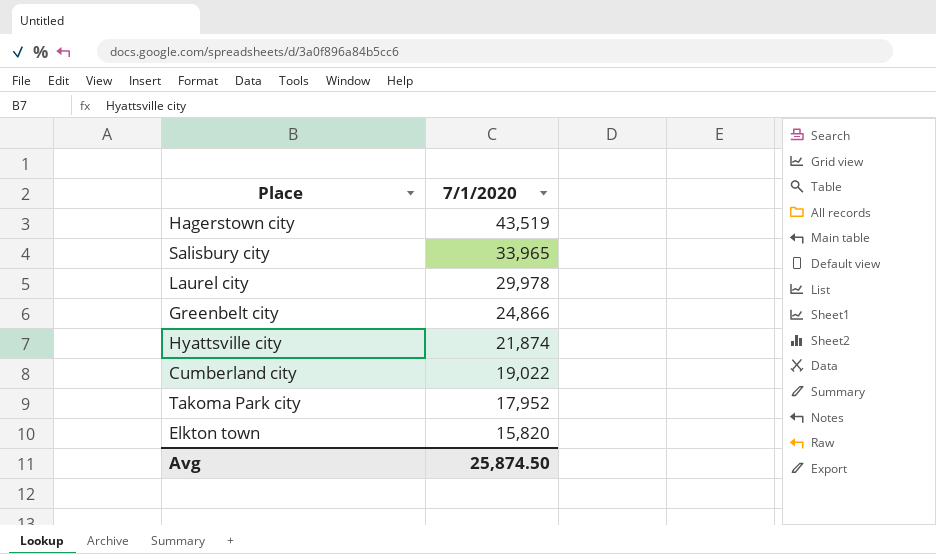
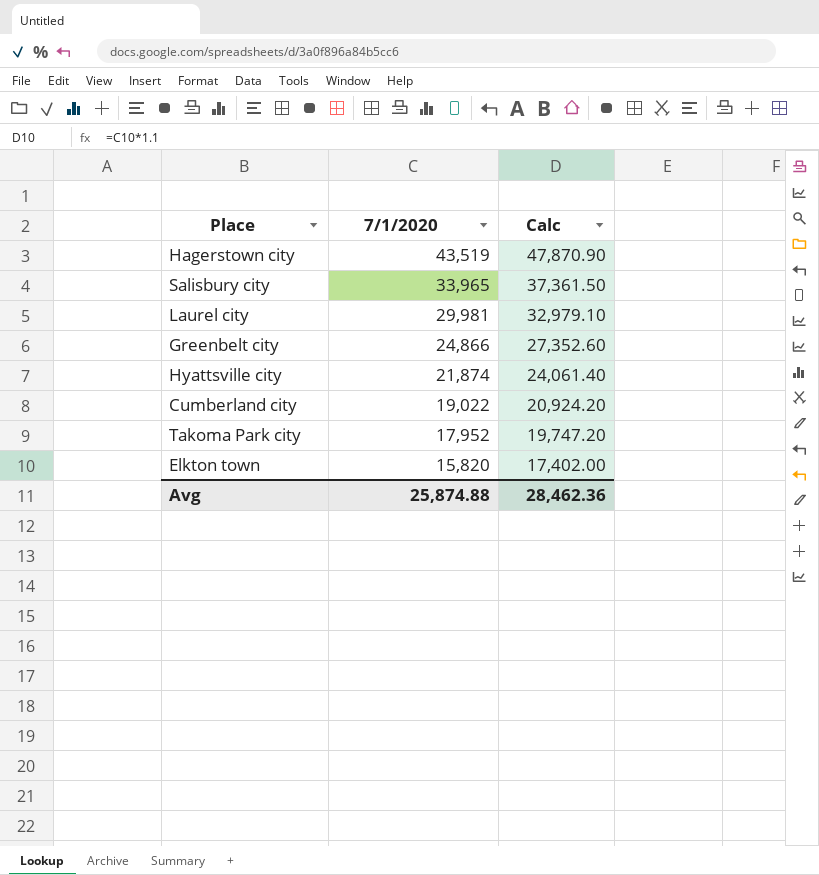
column Calc | formula: none -> [7/1/2020] * 1.1
Laurel city | 7/1/2020: 29,978 -> 29,981
Avg | 7/1/2020: 25,874.50 -> 25,874.88

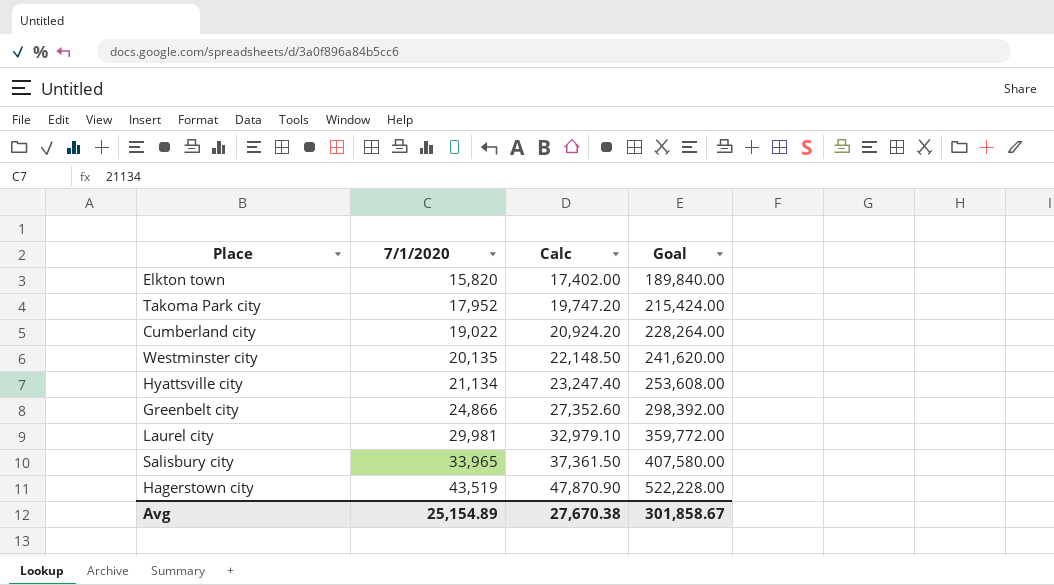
row order: 7/1/2020 descending -> 7/1/2020 ascending
column Goal | formula: none -> [7/1/2020] * 12
row Westminster city: none -> 20,135 | 22,148.50 | 241,620.00
Hyattsville city | 7/1/2020: 21,874 -> 21,134
Hyattsville city | Calc: 24,061.40 -> 23,247.40
Avg | 7/1/2020: 25,874.88 -> 25,154.89
Avg | Calc: 28,462.36 -> 27,670.38

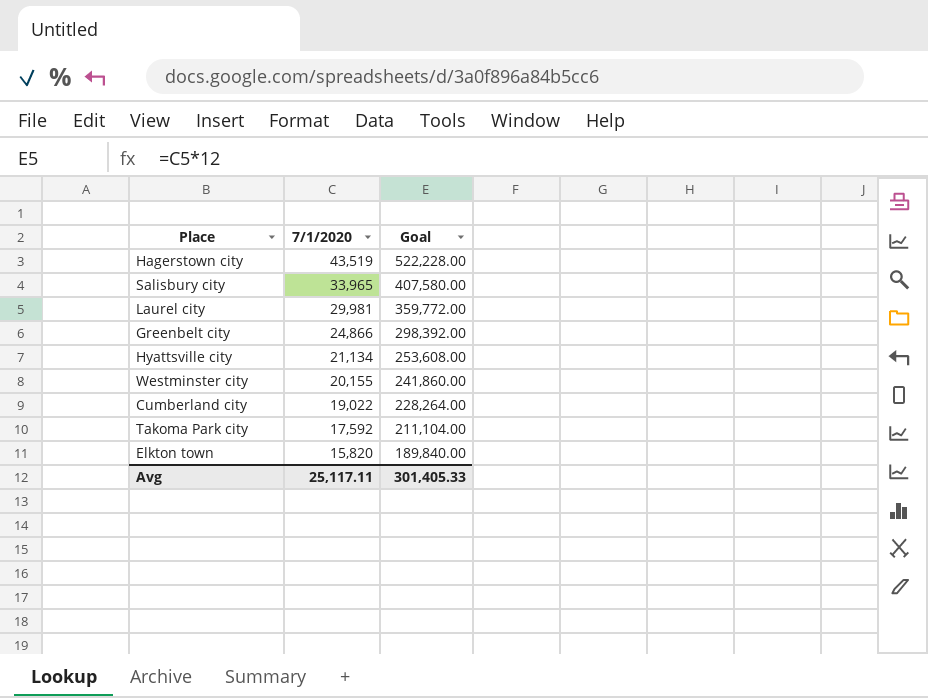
row order: 7/1/2020 ascending -> 7/1/2020 descending
column Calc | formula: [7/1/2020] * 1.1 -> none
Westminster city | 7/1/2020: 20,135 -> 20,155
Westminster city | Goal: 241,620.00 -> 241,860.00
Takoma Park city | 7/1/2020: 17,952 -> 17,592
Takoma Park city | Goal: 215,424.00 -> 211,104.00
Avg | 7/1/2020: 25,154.89 -> 25,117.11
Avg | Goal: 301,858.67 -> 301,405.33

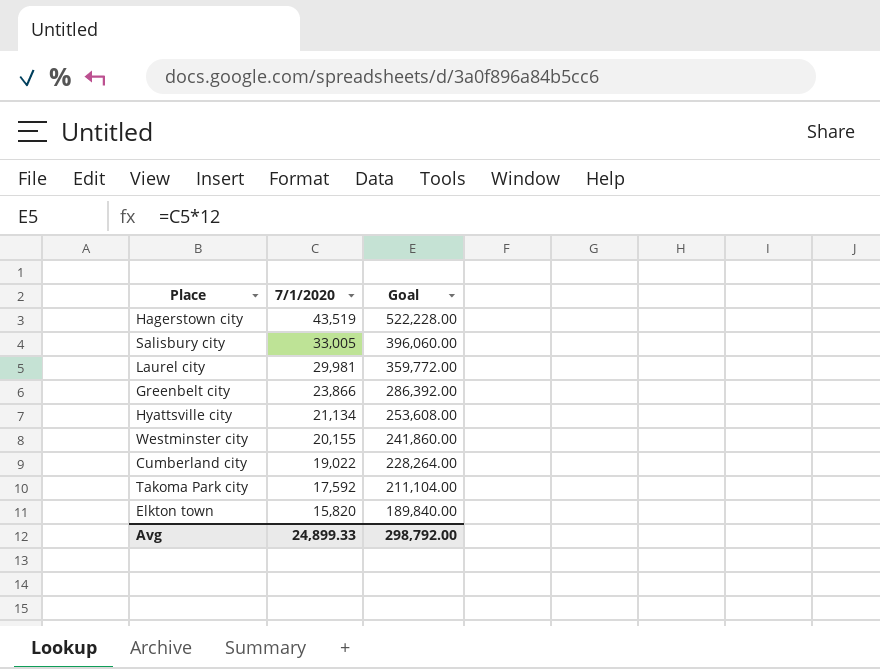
Salisbury city | 7/1/2020: 33,965 -> 33,005
Salisbury city | Goal: 407,580.00 -> 396,060.00
Greenbelt city | 7/1/2020: 24,866 -> 23,866
Greenbelt city | Goal: 298,392.00 -> 286,392.00
Avg | 7/1/2020: 25,117.11 -> 24,899.33
Avg | Goal: 301,405.33 -> 298,792.00

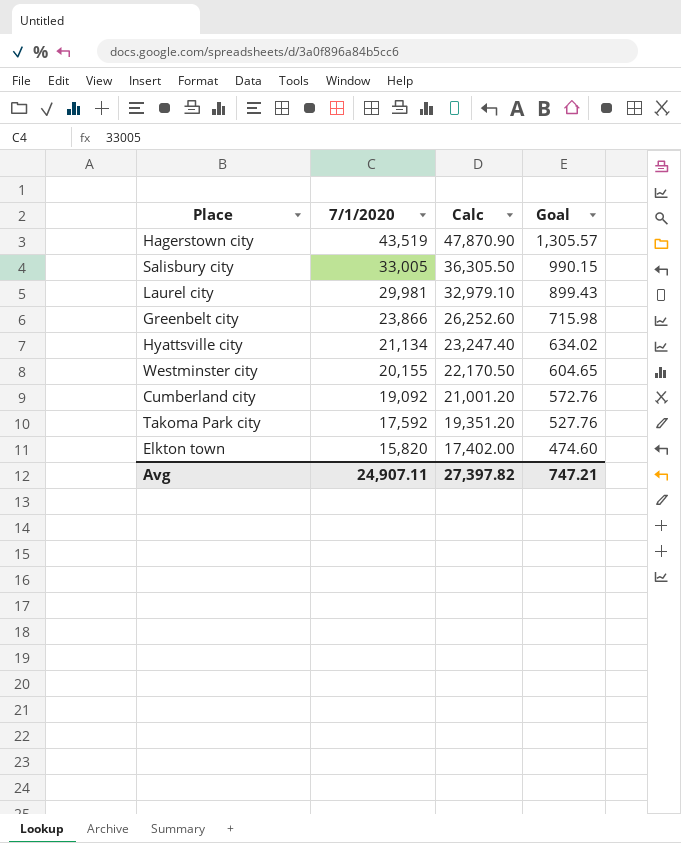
column Calc | formula: none -> [7/1/2020] * 1.1
column Goal | formula: [7/1/2020] * 12 -> [7/1/2020] * 0.03
Cumberland city | 7/1/2020: 19,022 -> 19,092
Avg | 7/1/2020: 24,899.33 -> 24,907.11
Avg | Goal: 298,792.00 -> 747.21

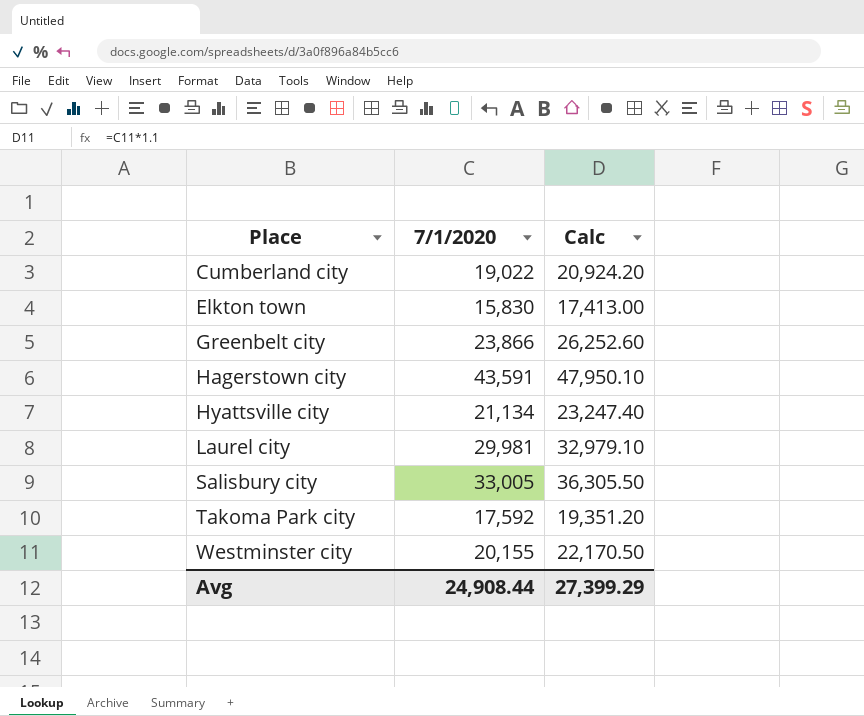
row order: 7/1/2020 descending -> Place ascending
column Goal | formula: [7/1/2020] * 0.03 -> none
Cumberland city | 7/1/2020: 19,092 -> 19,022
Cumberland city | Calc: 21,001.20 -> 20,924.20
Elkton town | 7/1/2020: 15,820 -> 15,830
Elkton town | Calc: 17,402.00 -> 17,413.00
Hagerstown city | 7/1/2020: 43,519 -> 43,591
Hagerstown city | Calc: 47,870.90 -> 47,950.10
Avg | 7/1/2020: 24,907.11 -> 24,908.44
Avg | Calc: 27,397.82 -> 27,399.29

